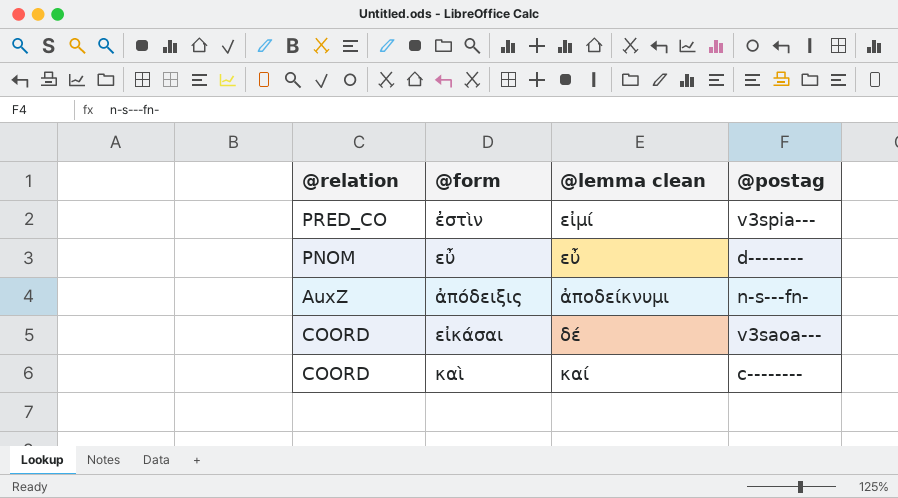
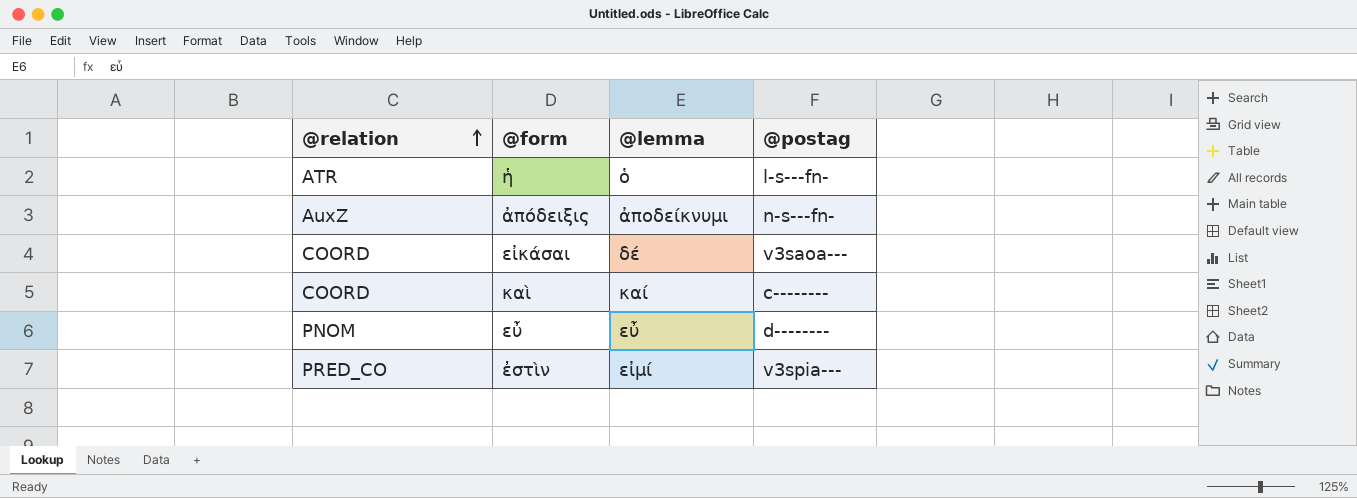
row order: none -> @relation ascending
column name: @lemma clean -> @lemma
row ἡ: none -> ATR | ὁ | l-s---fn-

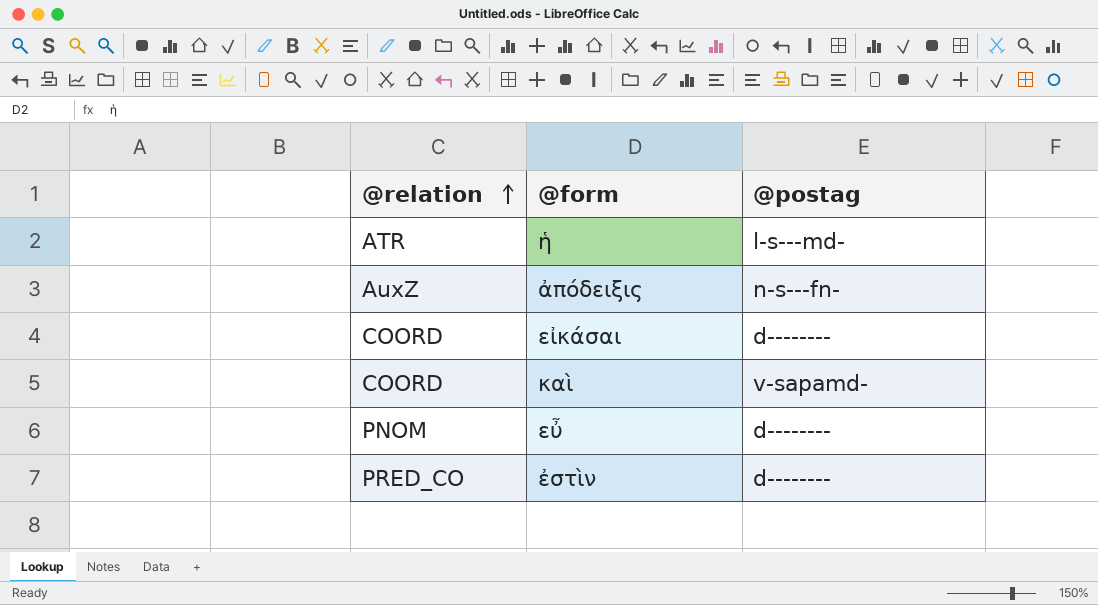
column @lemma | position: 3 -> none
ἡ | @postag: l-s---fn- -> l-s---md-
εἰκάσαι | @postag: v3saoa--- -> d--------
καὶ | @postag: c-------- -> v-sapamd-
ἐστὶν | @postag: v3spia--- -> d--------

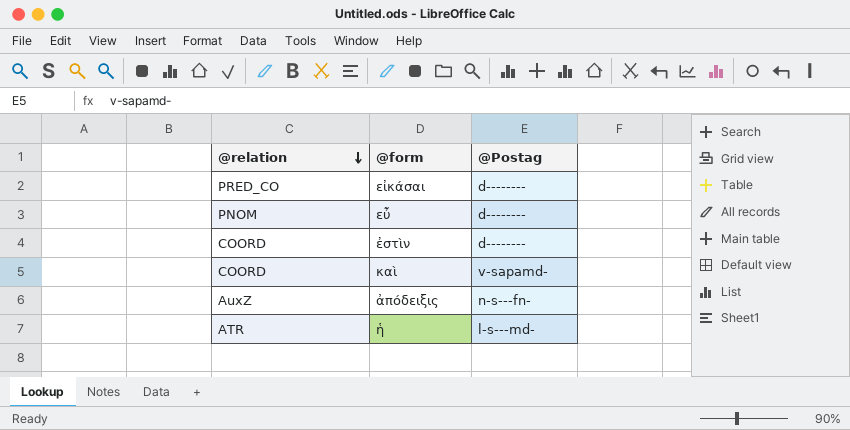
row order: @relation ascending -> @relation descending
column name: @postag -> @Postag
εἰκάσαι | @relation: COORD -> PRED_CO
ἐστὶν | @relation: PRED_CO -> COORD

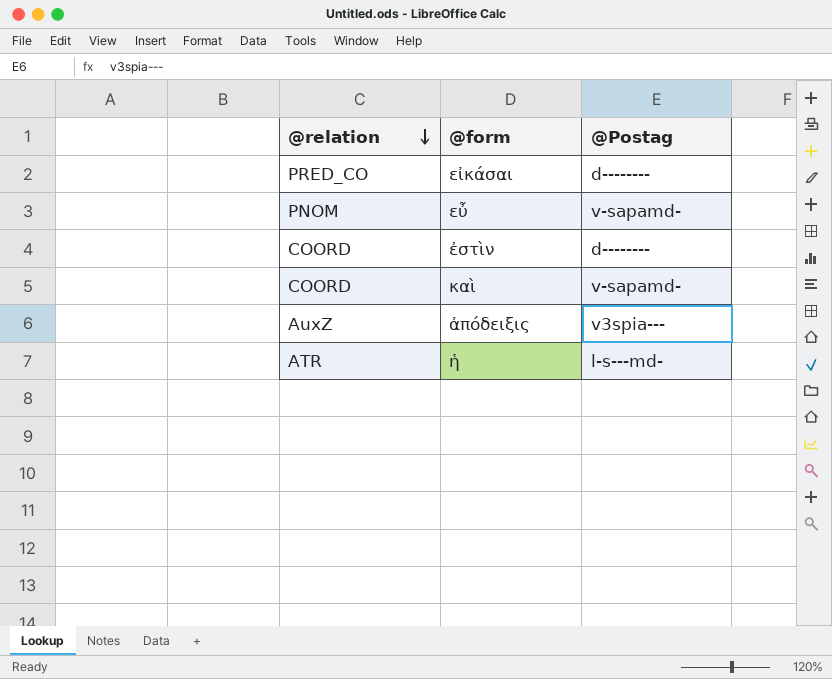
εὖ | @Postag: d-------- -> v-sapamd-
ἀπόδειξις | @Postag: n-s---fn- -> v3spia---

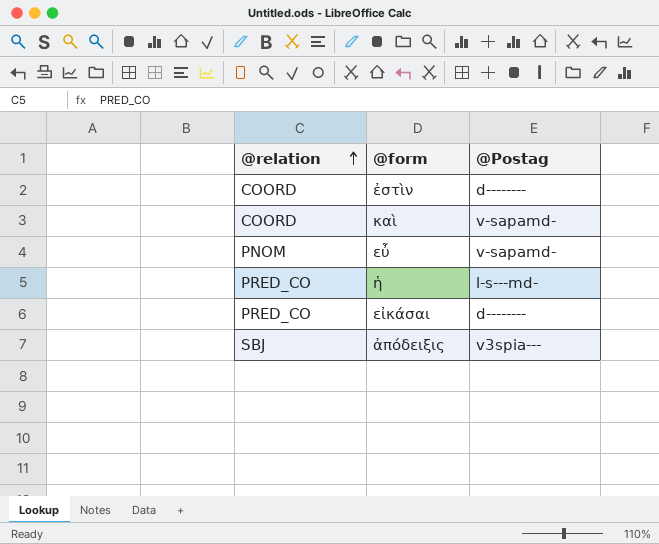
row order: @relation descending -> @relation ascending
ἡ | @relation: ATR -> PRED_CO
ἀπόδειξις | @relation: AuxZ -> SBJ

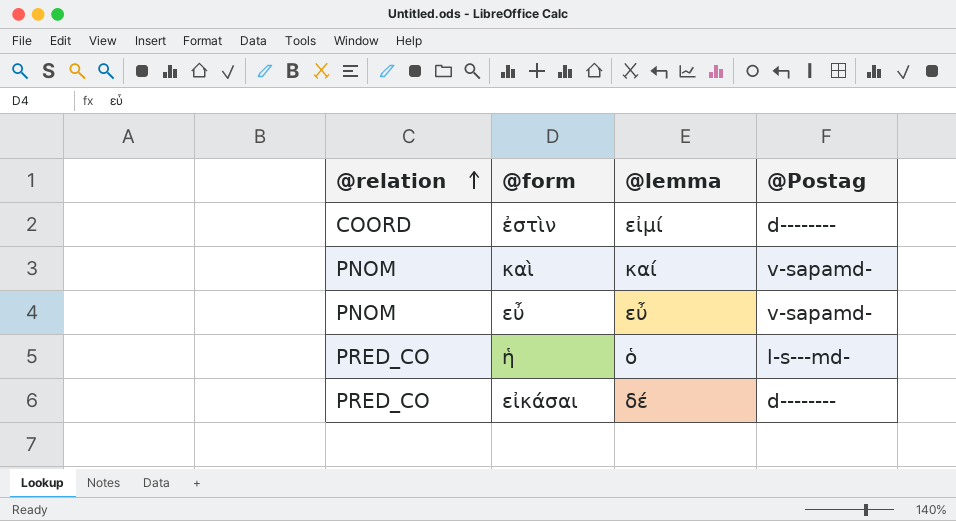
column @lemma | position: none -> 3
row ἀπόδειξις: SBJ | v3spia--- -> none
καὶ | @relation: COORD -> PNOM

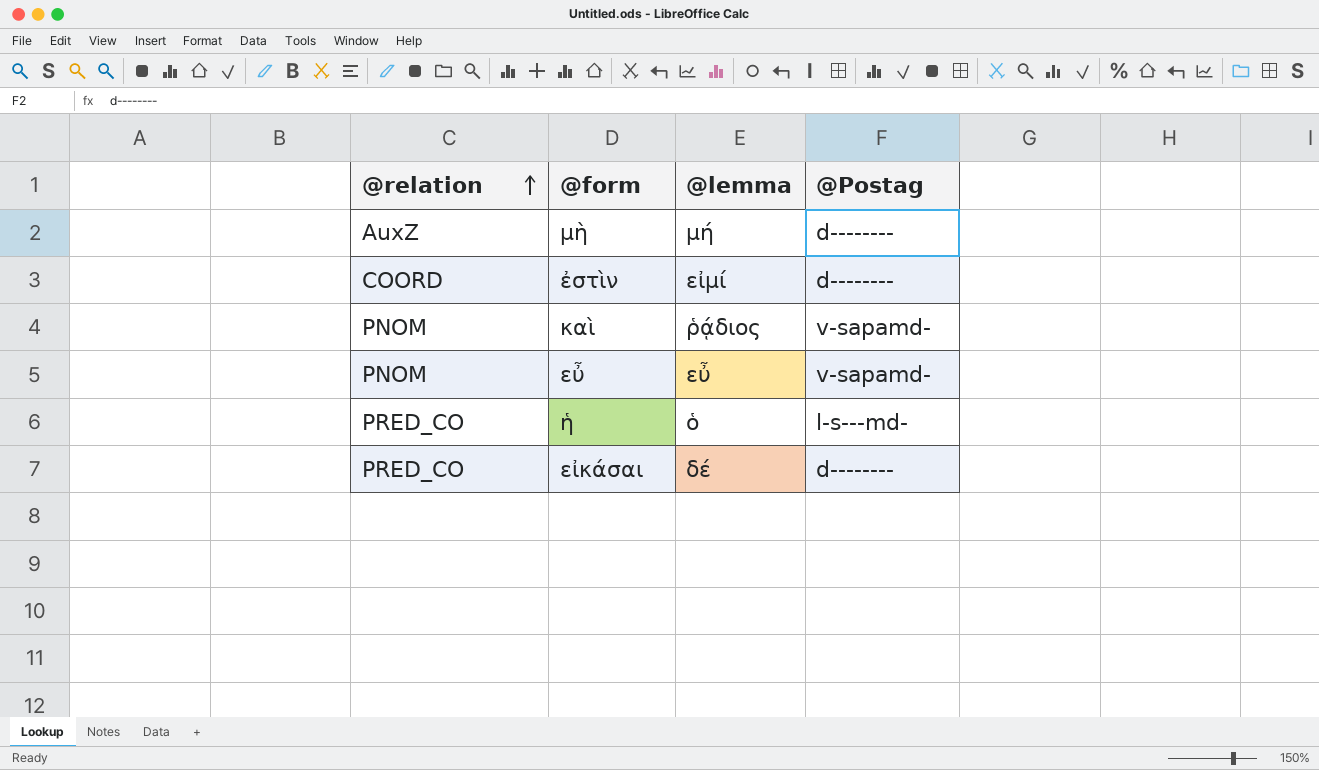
row μὴ: none -> AuxZ | μή | d--------
καὶ | @lemma: καί -> ῥᾴδιος

